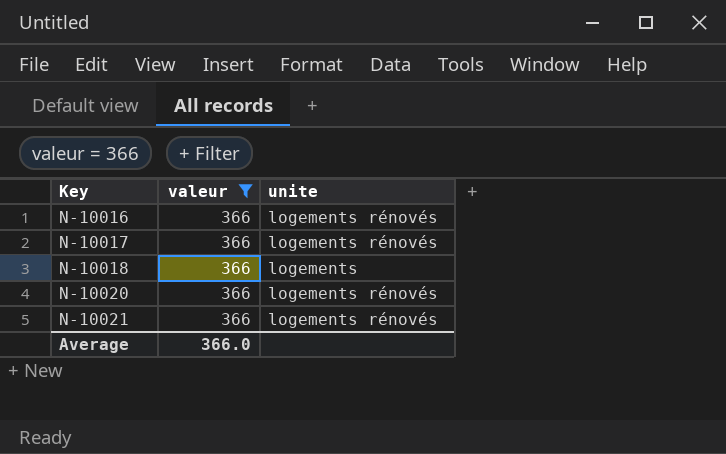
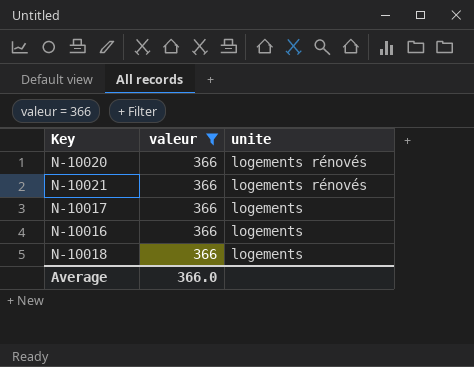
row order: Key ascending -> unite descending
N-10017 | unite: logements rénovés -> logements
N-10016 | unite: logements rénovés -> logements

